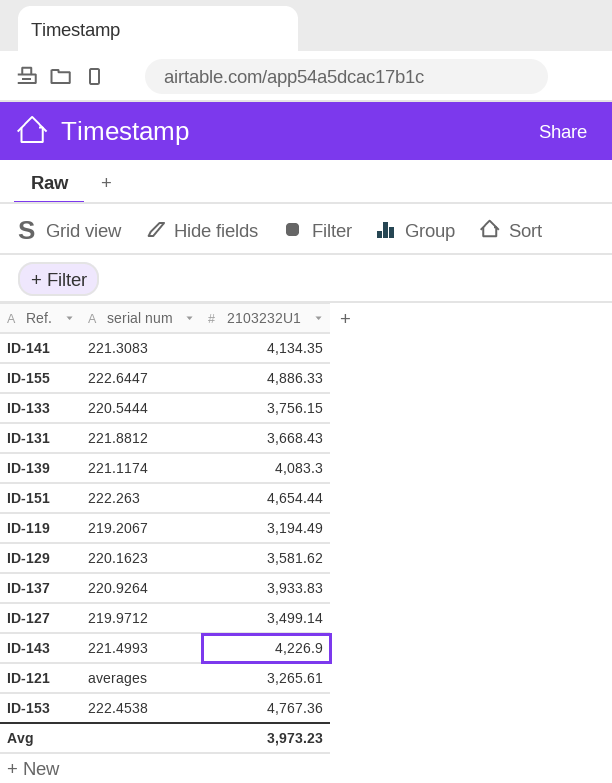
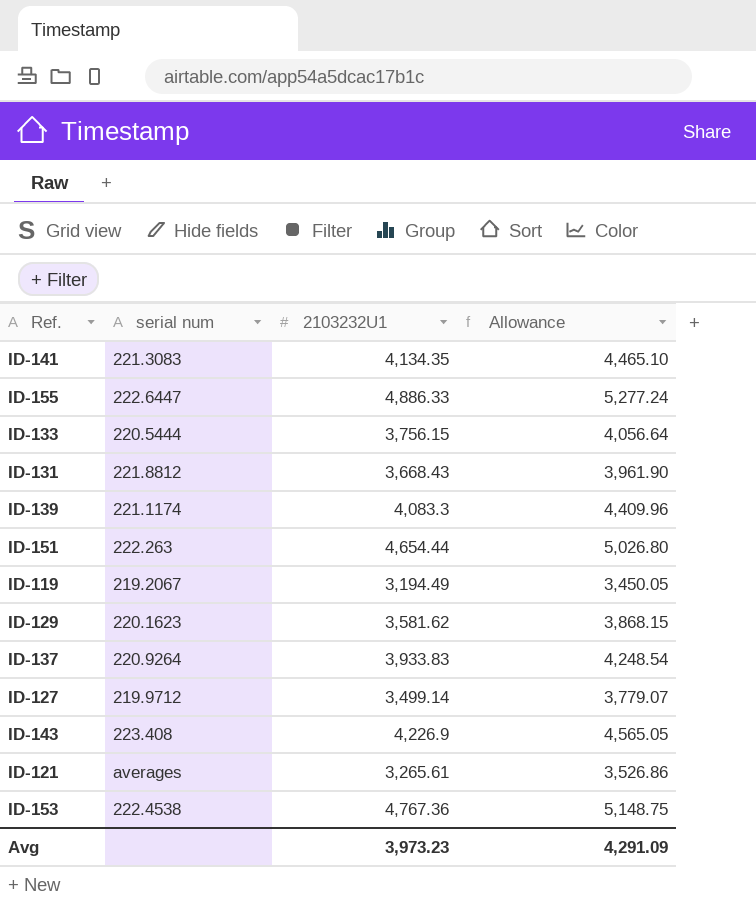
column Allowance | formula: none -> [2103232U1] * 1.08
ID-143 | serial num: 221.4993 -> 223.408

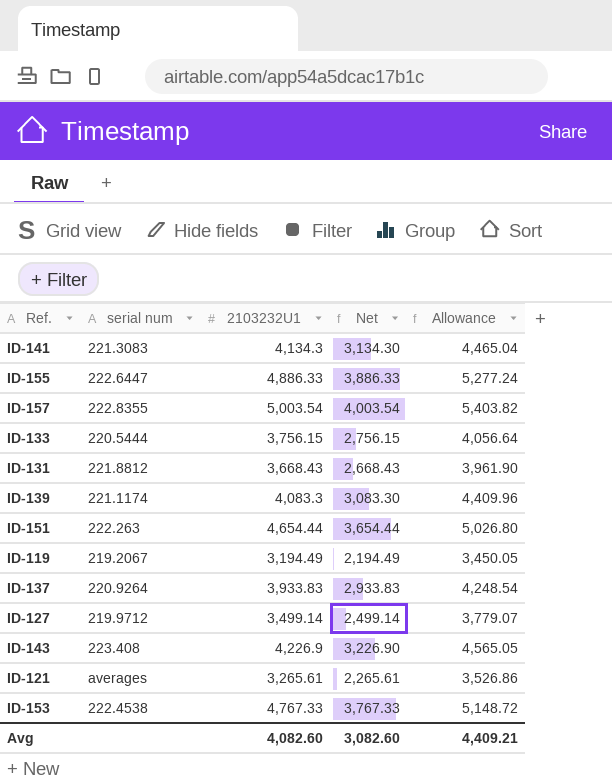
column Net | formula: none -> [2103232U1] - 1000
row ID-129: 220.1623 | 3,581.62 | 3,868.15 -> none
ID-141 | 2103232U1: 4,134.35 -> 4,134.3
ID-141 | Allowance: 4,465.10 -> 4,465.04
row ID-157: none -> 222.8355 | 5,003.54 | 4,003.54 | 5,403.82
ID-153 | 2103232U1: 4,767.36 -> 4,767.33
ID-153 | Allowance: 5,148.75 -> 5,148.72
Avg | 2103232U1: 3,973.23 -> 4,082.60
Avg | Allowance: 4,291.09 -> 4,409.21

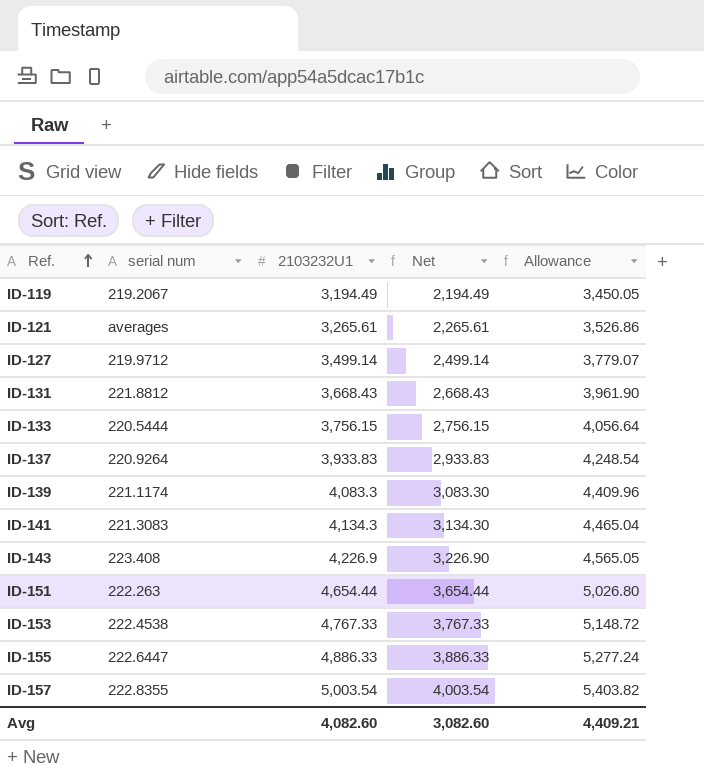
row order: none -> Ref. ascending

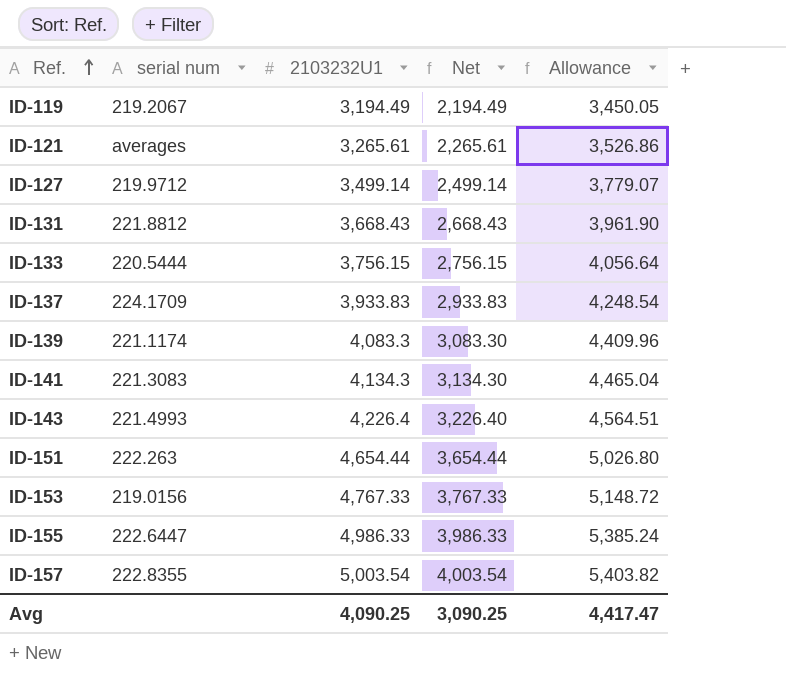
ID-137 | serial num: 220.9264 -> 224.1709
ID-143 | serial num: 223.408 -> 221.4993
ID-143 | 2103232U1: 4,226.9 -> 4,226.4
ID-143 | Net: 3,226.90 -> 3,226.40
ID-143 | Allowance: 4,565.05 -> 4,564.51
ID-153 | serial num: 222.4538 -> 219.0156
ID-155 | 2103232U1: 4,886.33 -> 4,986.33
ID-155 | Net: 3,886.33 -> 3,986.33
ID-155 | Allowance: 5,277.24 -> 5,385.24
Avg | 2103232U1: 4,082.60 -> 4,090.25
Avg | Net: 3,082.60 -> 3,090.25
Avg | Allowance: 4,409.21 -> 4,417.47

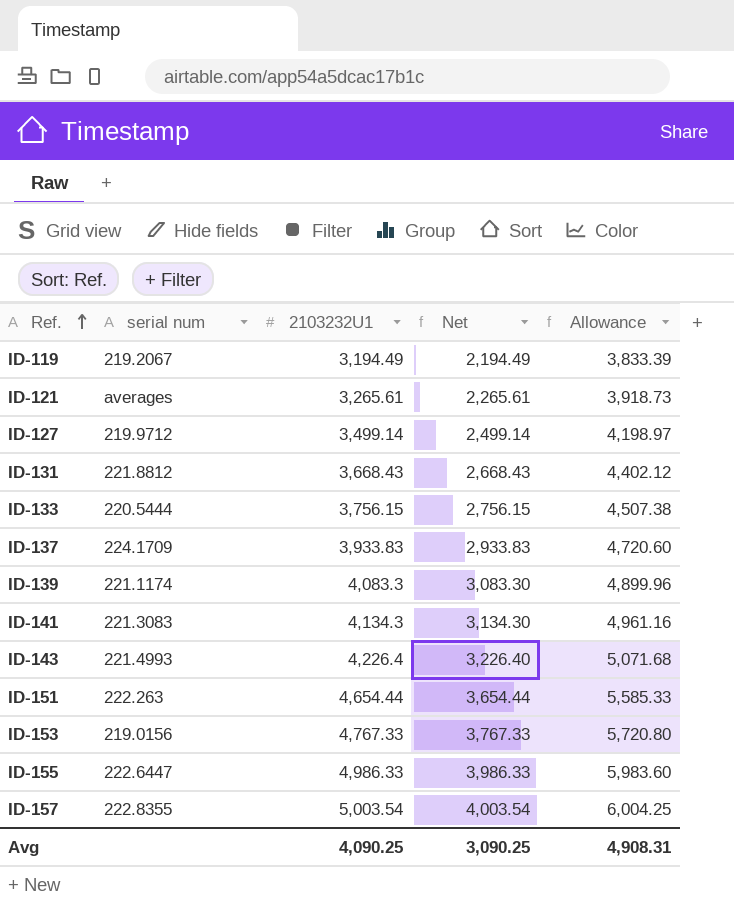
column Allowance | formula: [2103232U1] * 1.08 -> [2103232U1] * 1.2
Avg | Allowance: 4,417.47 -> 4,908.31

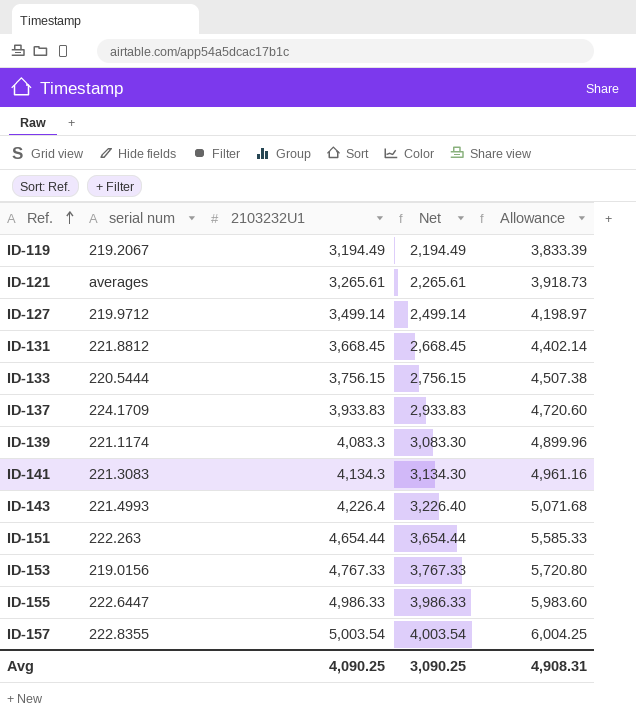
ID-131 | 2103232U1: 3,668.43 -> 3,668.45
ID-131 | Net: 2,668.43 -> 2,668.45
ID-131 | Allowance: 4,402.12 -> 4,402.14

